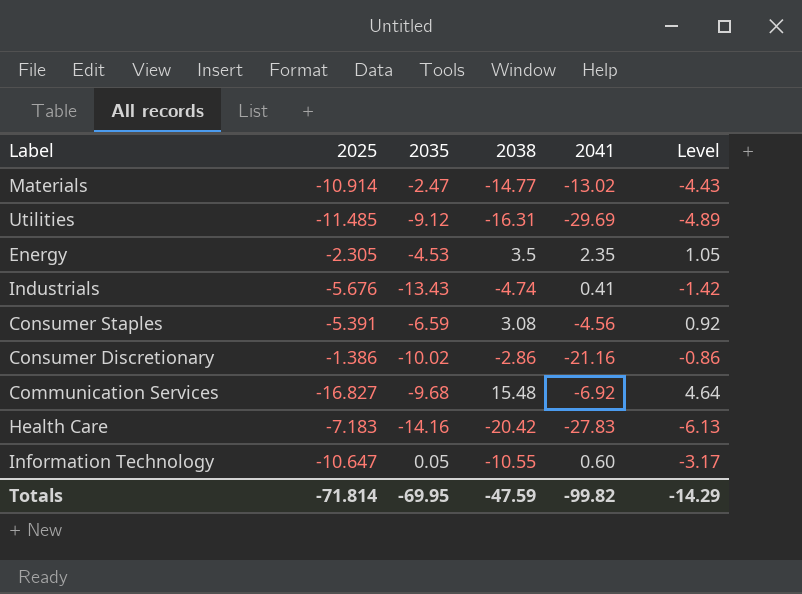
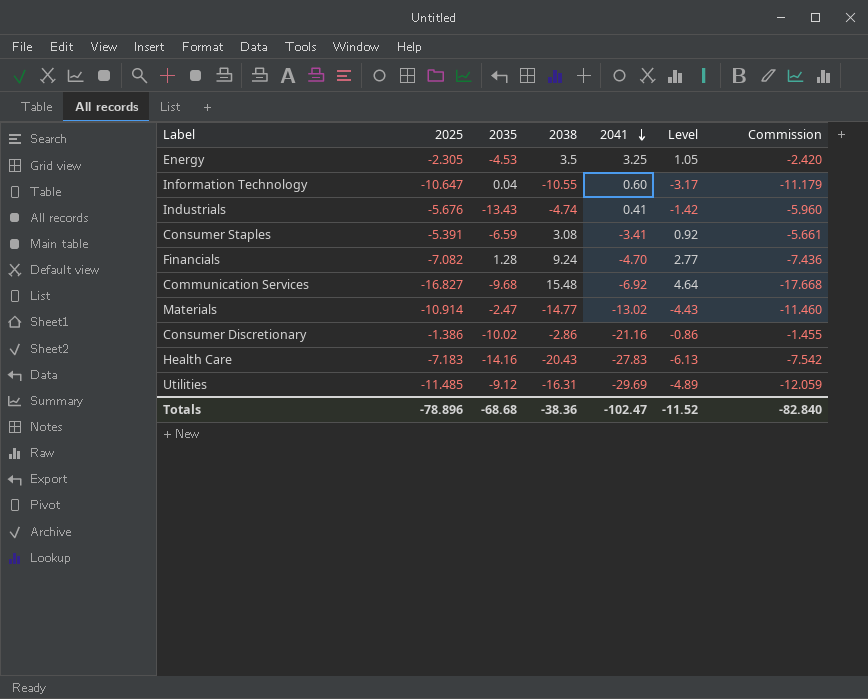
row order: none -> 2041 descending
column Commission | formula: none -> [2025] * 1.05
Energy | 2041: 2.35 -> 3.25
Information Technology | 2035: 0.05 -> 0.04
Consumer Staples | 2041: -4.56 -> -3.41
row Financials: none -> -7.082 | 1.28 | 9.24 | -4.70 | 2.77 | -7.436
Health Care | 2038: -20.42 -> -20.43
Totals | 2025: -71.814 -> -78.896
Totals | 2035: -69.95 -> -68.68
Totals | 2038: -47.59 -> -38.36
Totals | 2041: -99.82 -> -102.47
Totals | Level: -14.29 -> -11.52

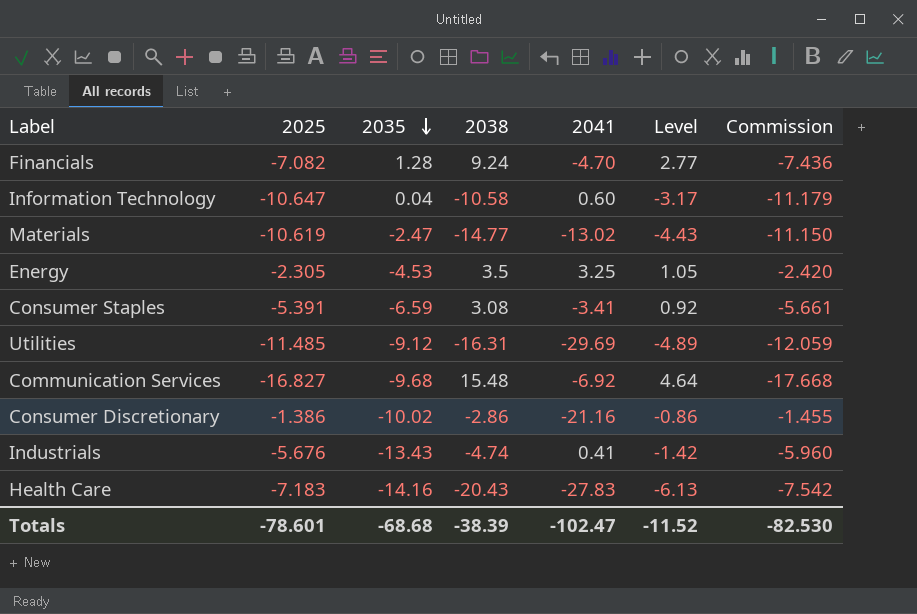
row order: 2041 descending -> 2035 descending
Information Technology | 2038: -10.55 -> -10.58
Materials | 2025: -10.914 -> -10.619
Materials | Commission: -11.460 -> -11.150
Totals | 2025: -78.896 -> -78.601
Totals | 2038: -38.36 -> -38.39
Totals | Commission: -82.840 -> -82.530

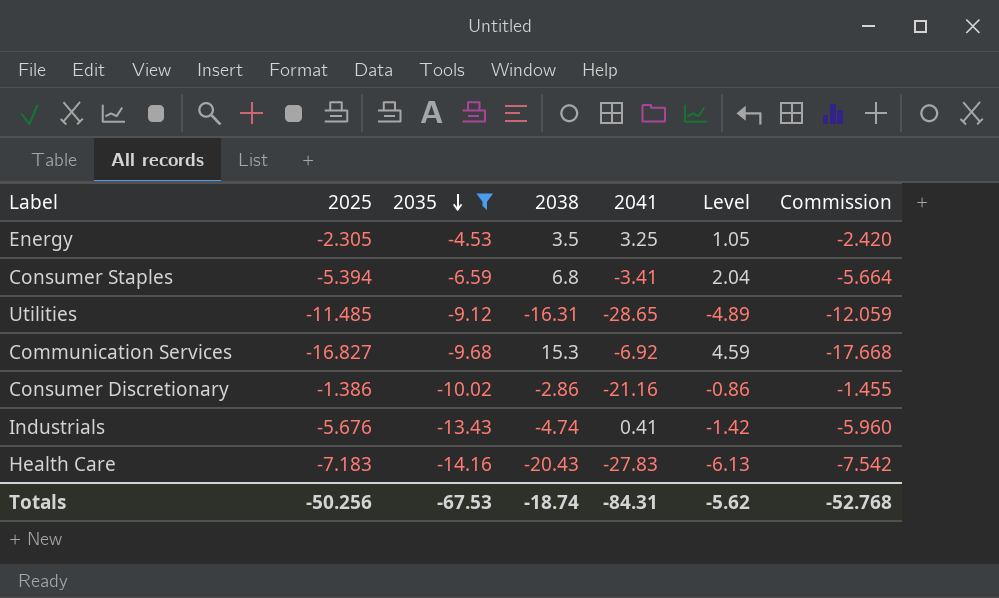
filter: none -> 2035 <= -4.53
Consumer Staples | 2025: -5.391 -> -5.394
Consumer Staples | 2038: 3.08 -> 6.8
Consumer Staples | Level: 0.92 -> 2.04
Consumer Staples | Commission: -5.661 -> -5.664
Utilities | 2041: -29.69 -> -28.65
Communication Services | 2038: 15.48 -> 15.3
Communication Services | Level: 4.64 -> 4.59
Totals | 2025: -78.601 -> -50.256
Totals | 2035: -68.68 -> -67.53
Totals | 2038: -38.39 -> -18.74
Totals | 2041: -102.47 -> -84.31
Totals | Level: -11.52 -> -5.62
Totals | Commission: -82.530 -> -52.768

